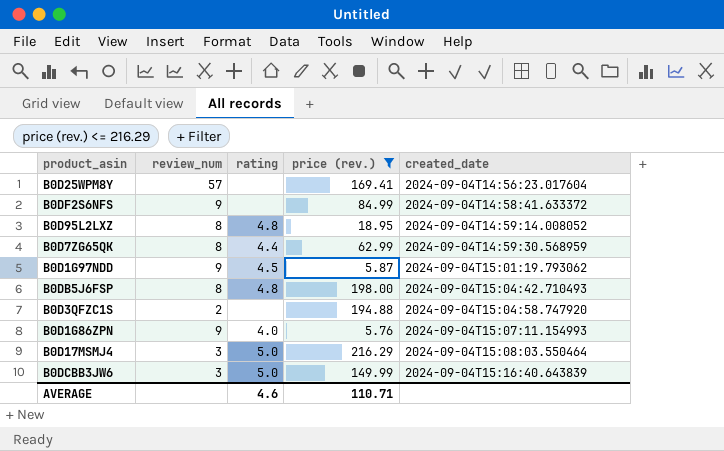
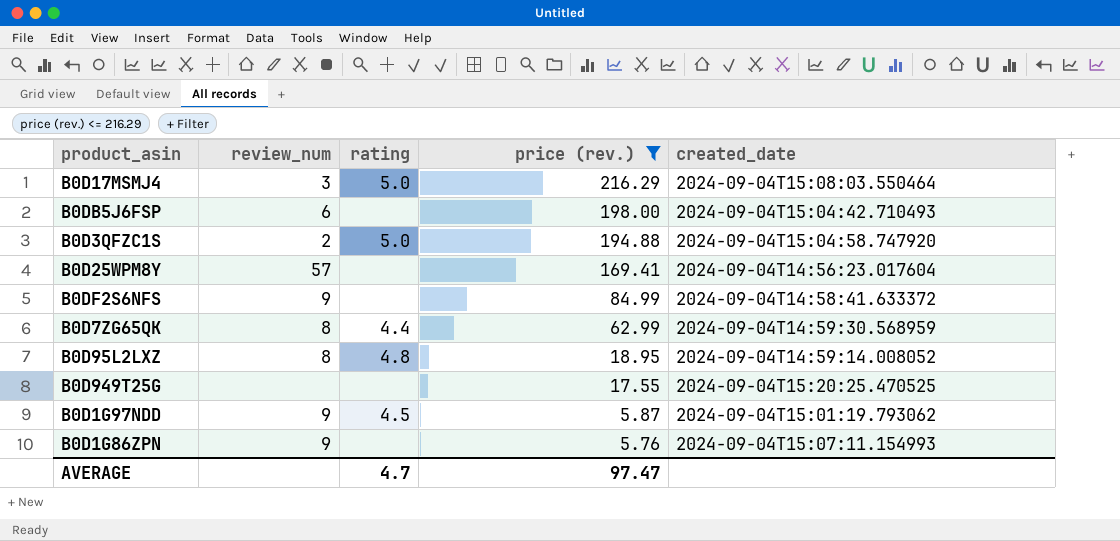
row order: created_date ascending -> price (rev.) descending
row B0DCBB3JW6: 3 | 5.0 | 149.99 | 2024-09-04T15:16:40.643839 -> none
B0DB5J6FSP | review_num: 8 -> 6
B0DB5J6FSP | rating: 4.8 -> none
B0D3QFZC1S | rating: none -> 5.0
row B0D949T25G: none -> none | none | 17.55 | 2024-09-04T15:20:25.470525
B0D1G86ZPN | rating: 4.0 -> none
AVERAGE | rating: 4.6 -> 4.7
AVERAGE | price (rev.): 110.71 -> 97.47

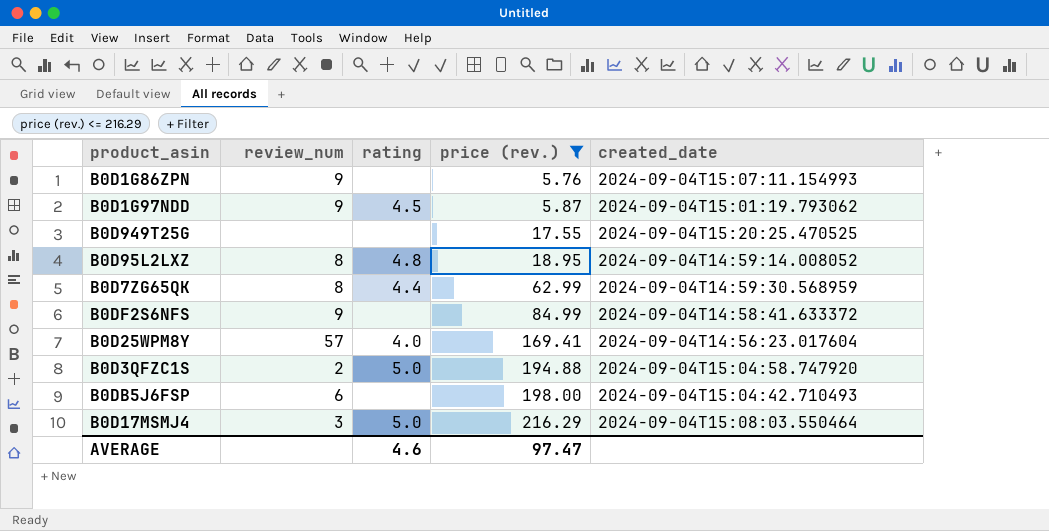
row order: price (rev.) descending -> price (rev.) ascending
B0D25WPM8Y | rating: none -> 4.0
AVERAGE | rating: 4.7 -> 4.6

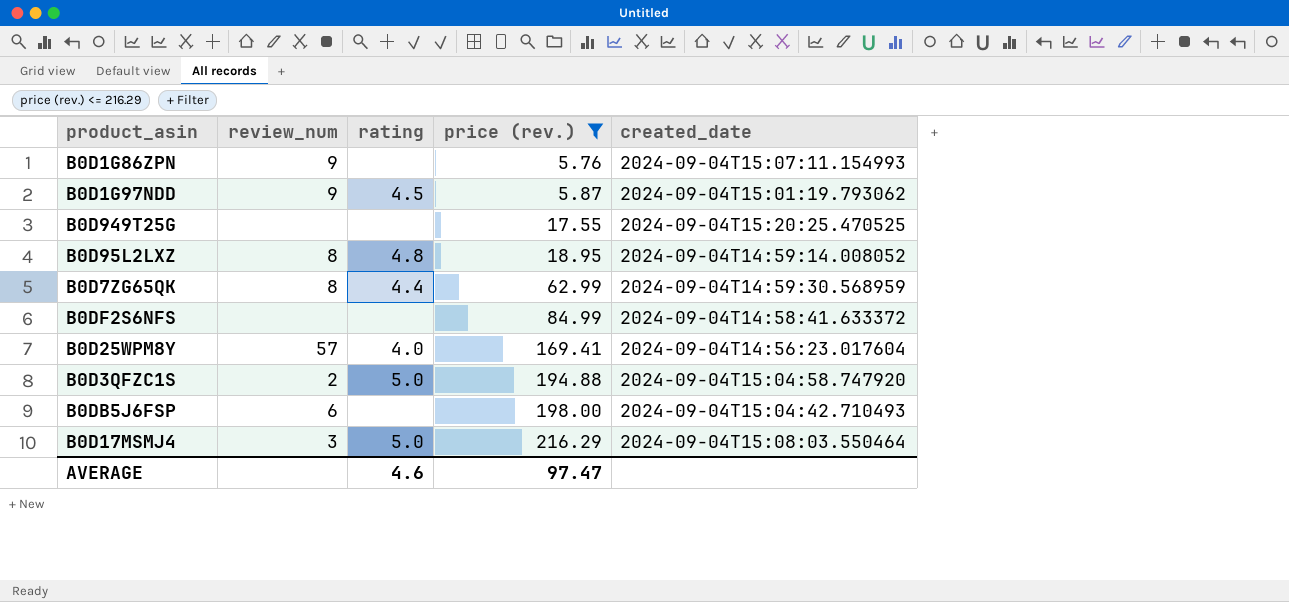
B0DF2S6NFS | review_num: 9 -> none

